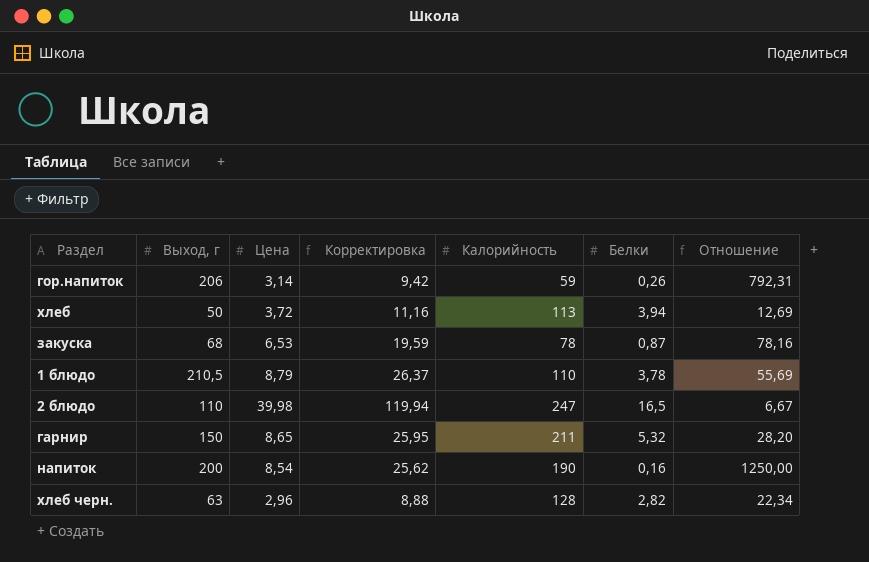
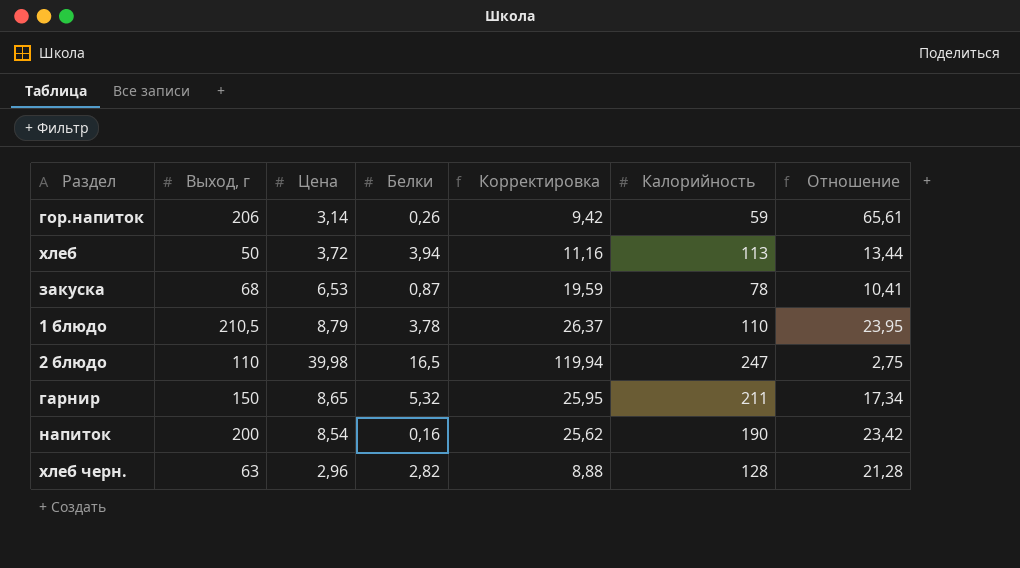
column Белки | position: 6 -> 4
column Отношение | formula: [Выход, г] / [Белки] -> [Выход, г] / [Цена]

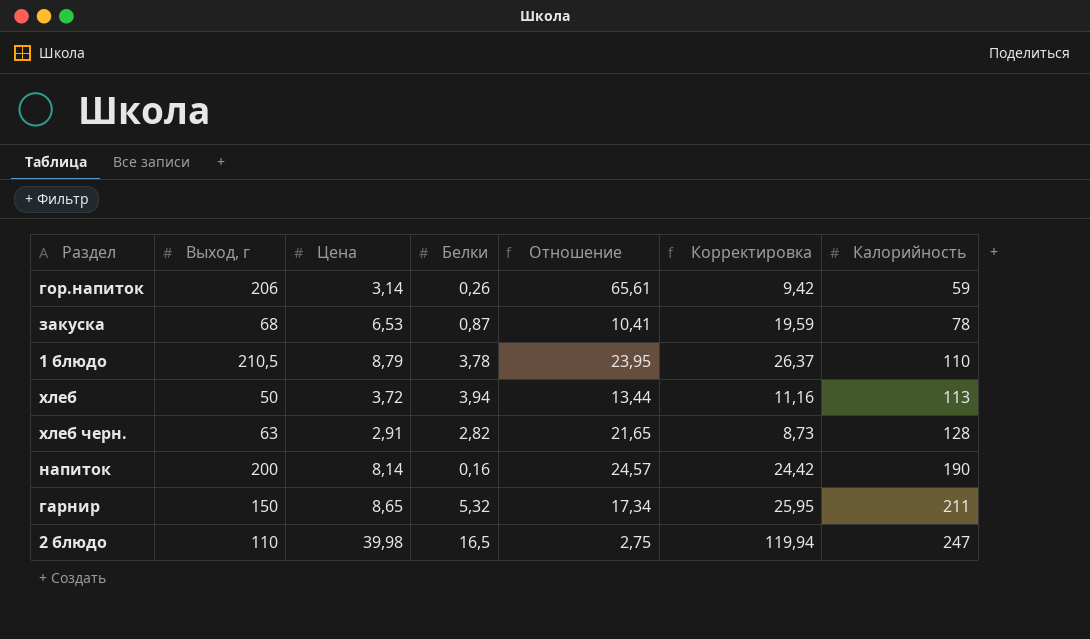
row order: none -> Калорийность ascending
column Отношение | position: 7 -> 5
хлеб черн. | Цена: 2,96 -> 2,91
хлеб черн. | Отношение: 21,28 -> 21,65
хлеб черн. | Корректировка: 8,88 -> 8,73
напиток | Цена: 8,54 -> 8,14
напиток | Отношение: 23,42 -> 24,57
напиток | Корректировка: 25,62 -> 24,42

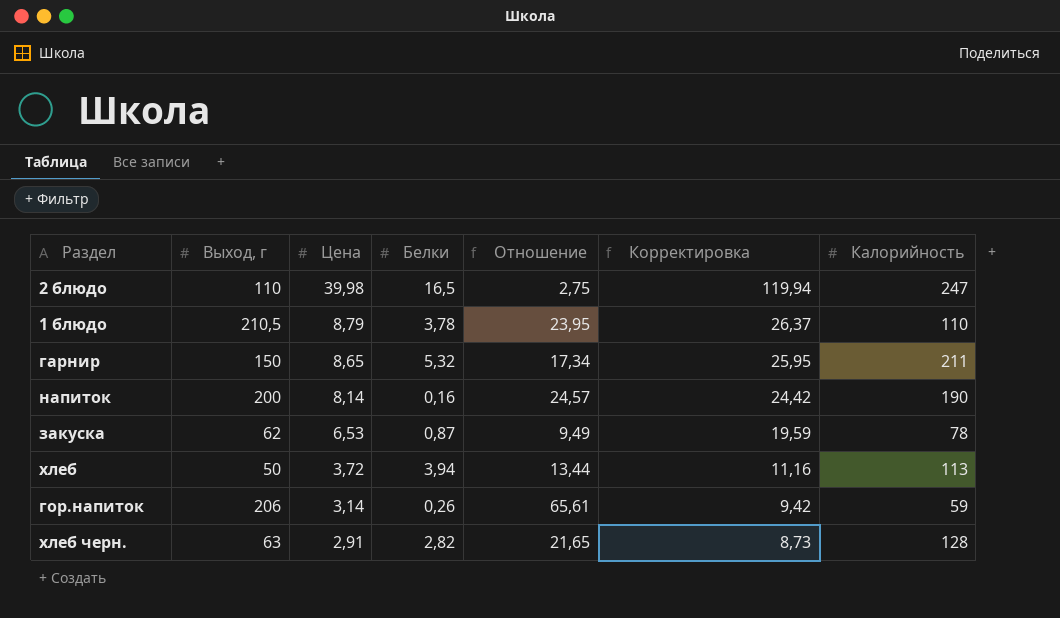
row order: Калорийность ascending -> Цена descending
закуска | Выход, г: 68 -> 62
закуска | Отношение: 10,41 -> 9,49

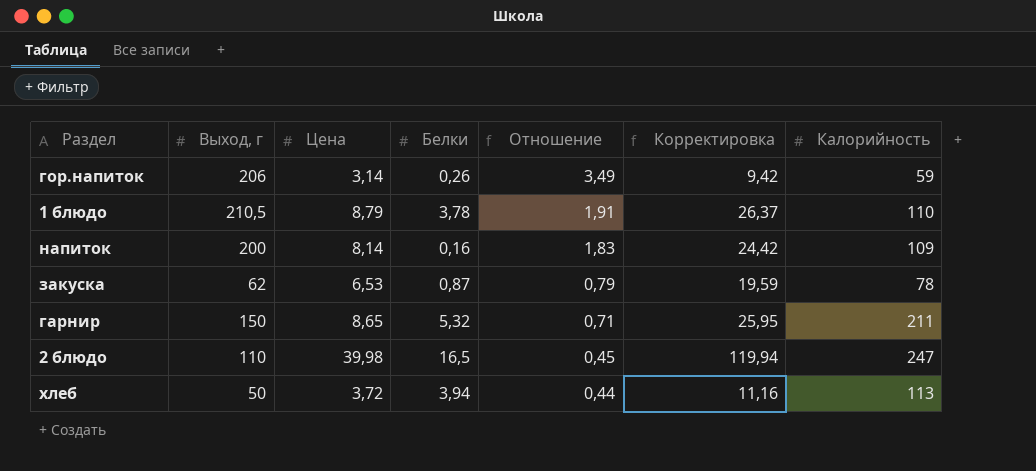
row order: Цена descending -> Отношение descending
column Отношение | formula: [Выход, г] / [Цена] -> [Выход, г] / [Калорийность]
row хлеб черн.: 63 | 2,91 | 2,82 | 21,65 | 8,73 | 128 -> none
напиток | Калорийность: 190 -> 109

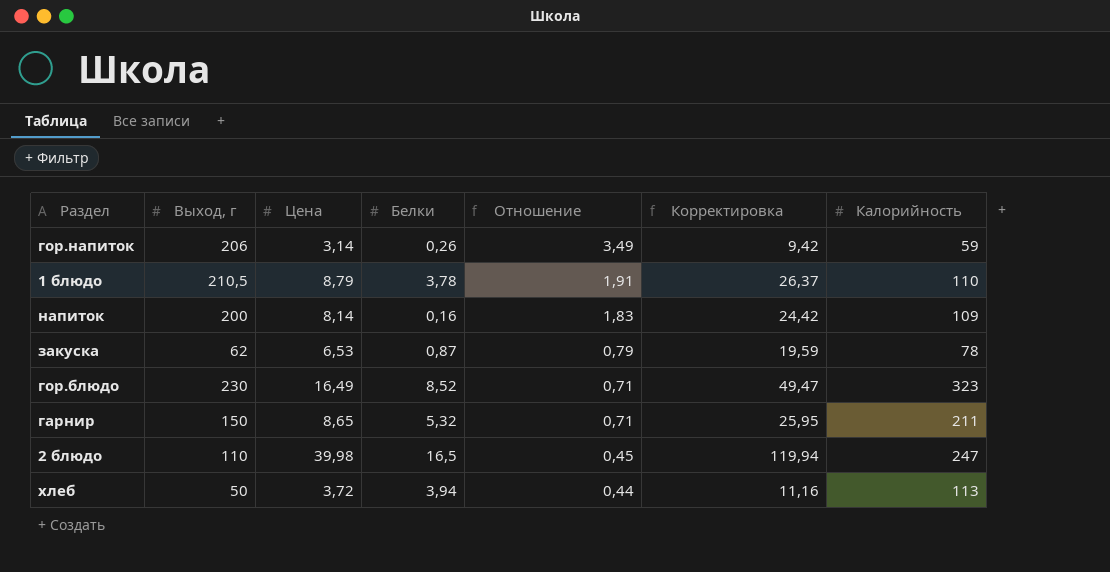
row гор.блюдо: none -> 230 | 16,49 | 8,52 | 0,71 | 49,47 | 323

